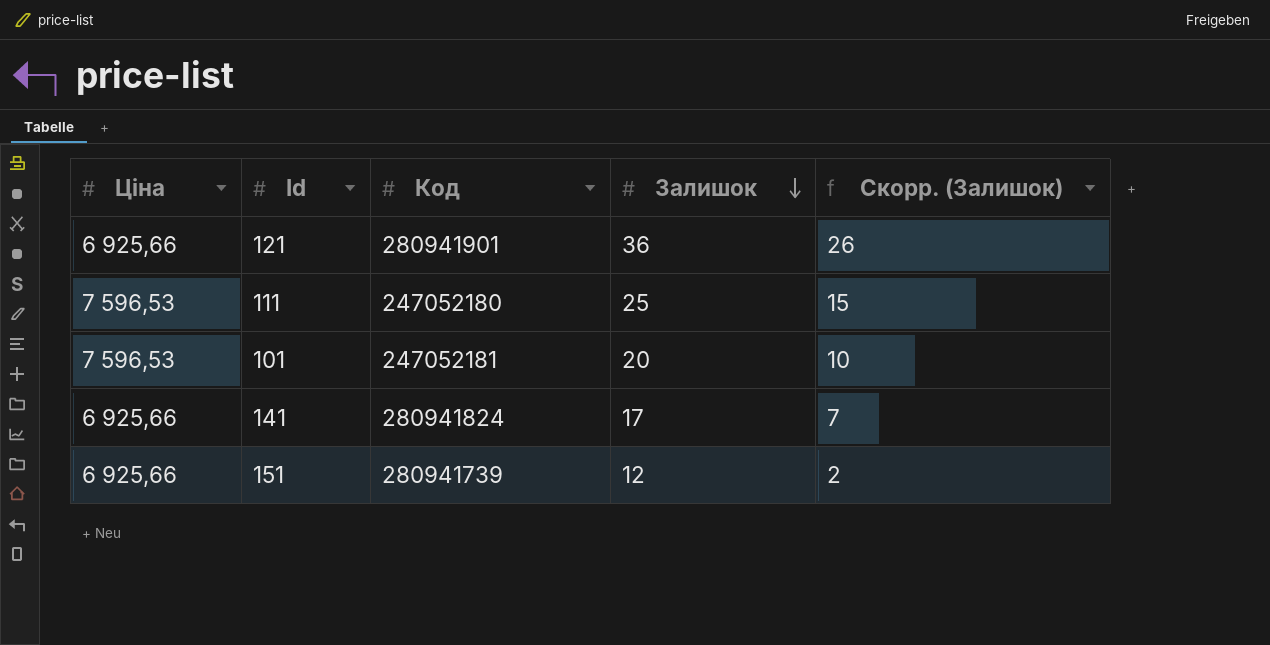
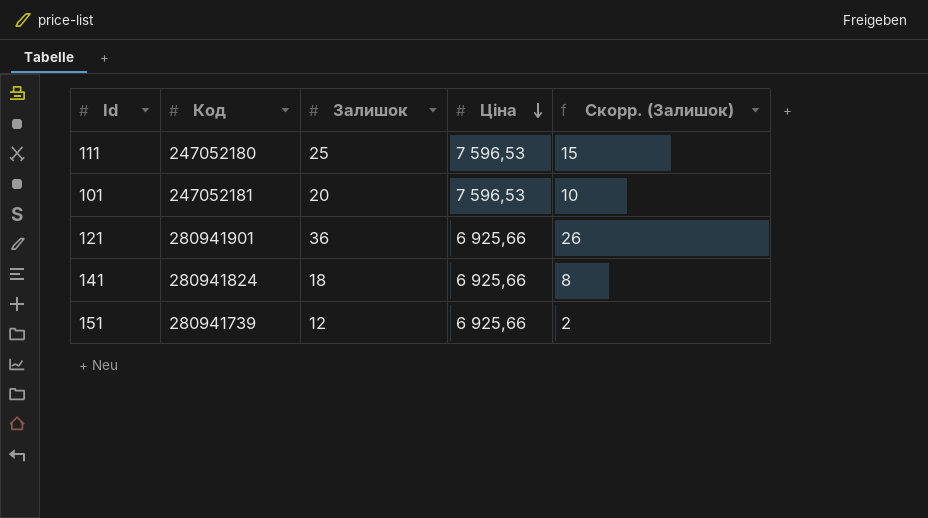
row order: Залишок descending -> Ціна descending
column Ціна | position: 1 -> 4
141 | Залишок: 17 -> 18
141 | Скорр. (Залишок): 7 -> 8

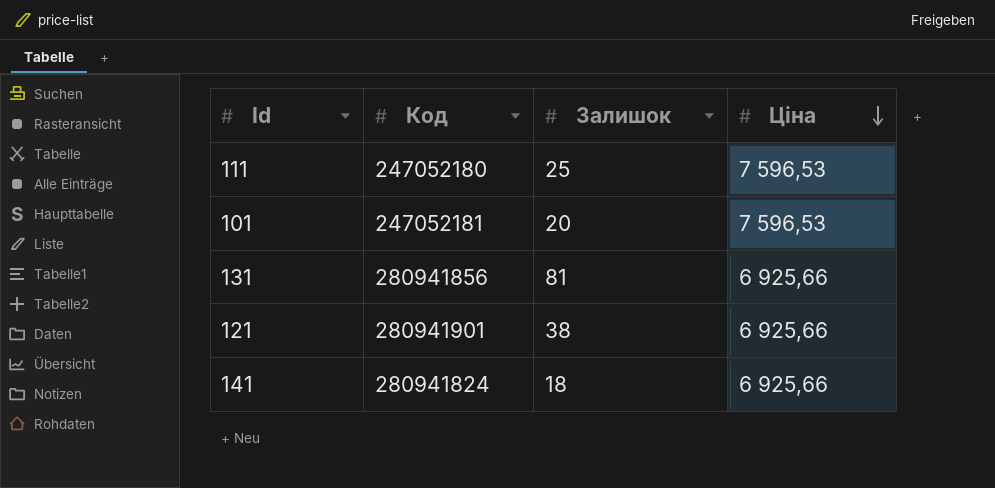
column Скорр. (Залишок) | formula: [Залишок] - 10 -> none
row 151: 280941739 | 12 | 6 925,66 | 2 -> none
row 131: none -> 280941856 | 81 | 6 925,66
121 | Залишок: 36 -> 38

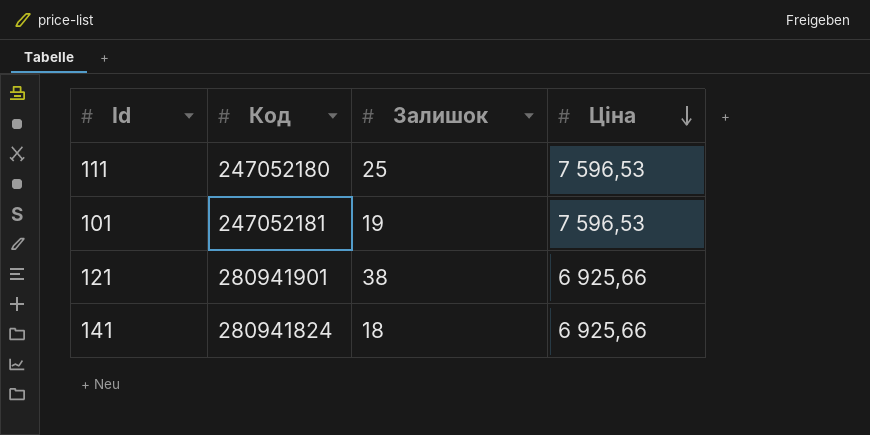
row 131: 280941856 | 81 | 6 925,66 -> none
101 | Залишок: 20 -> 19

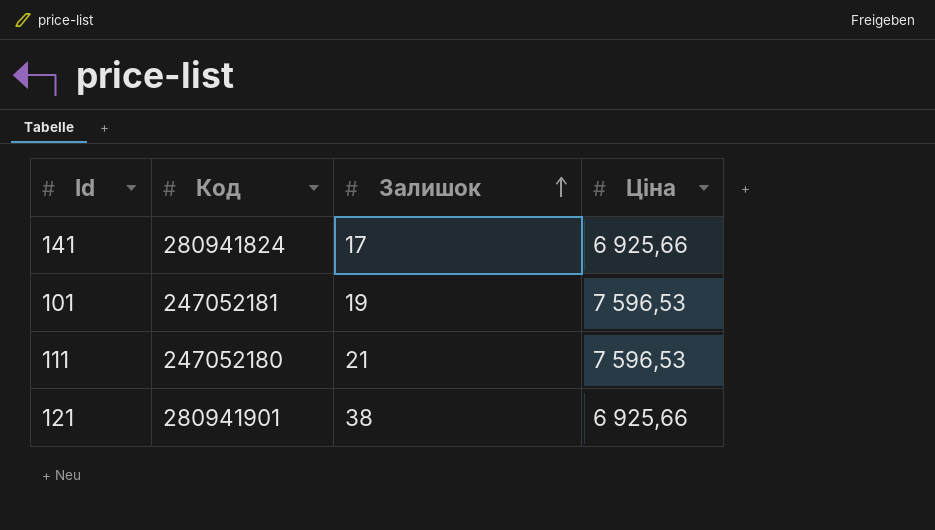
row order: Ціна descending -> Залишок ascending
141 | Залишок: 18 -> 17
111 | Залишок: 25 -> 21

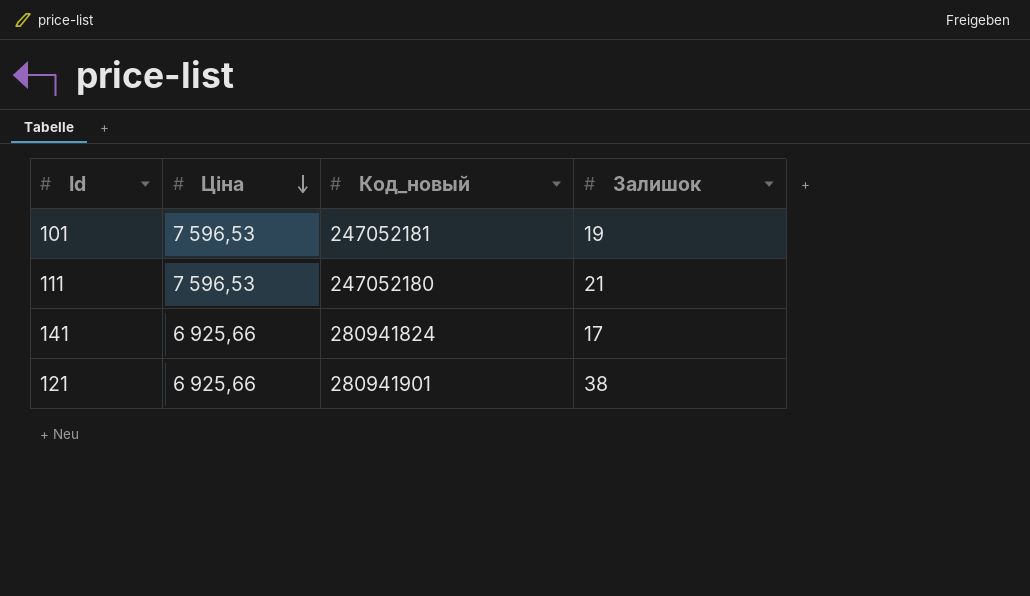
row order: Залишок ascending -> Ціна descending
column Ціна | position: 4 -> 2
column name: Код -> Код_новый

